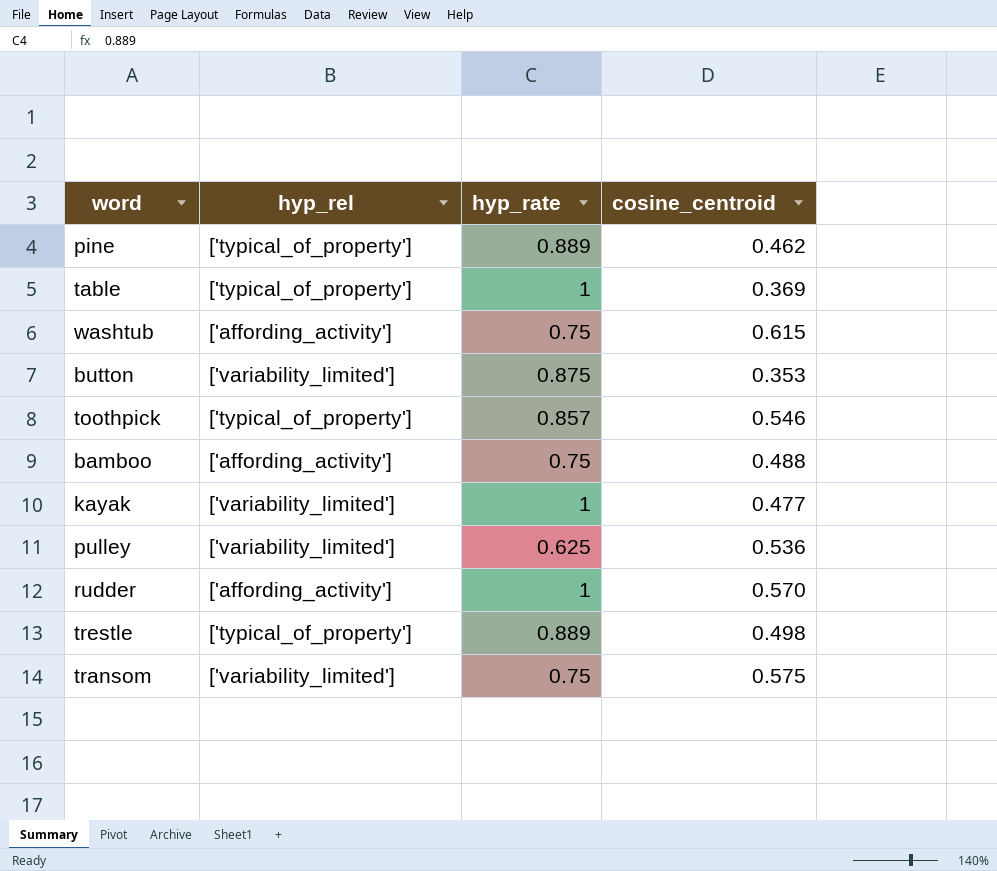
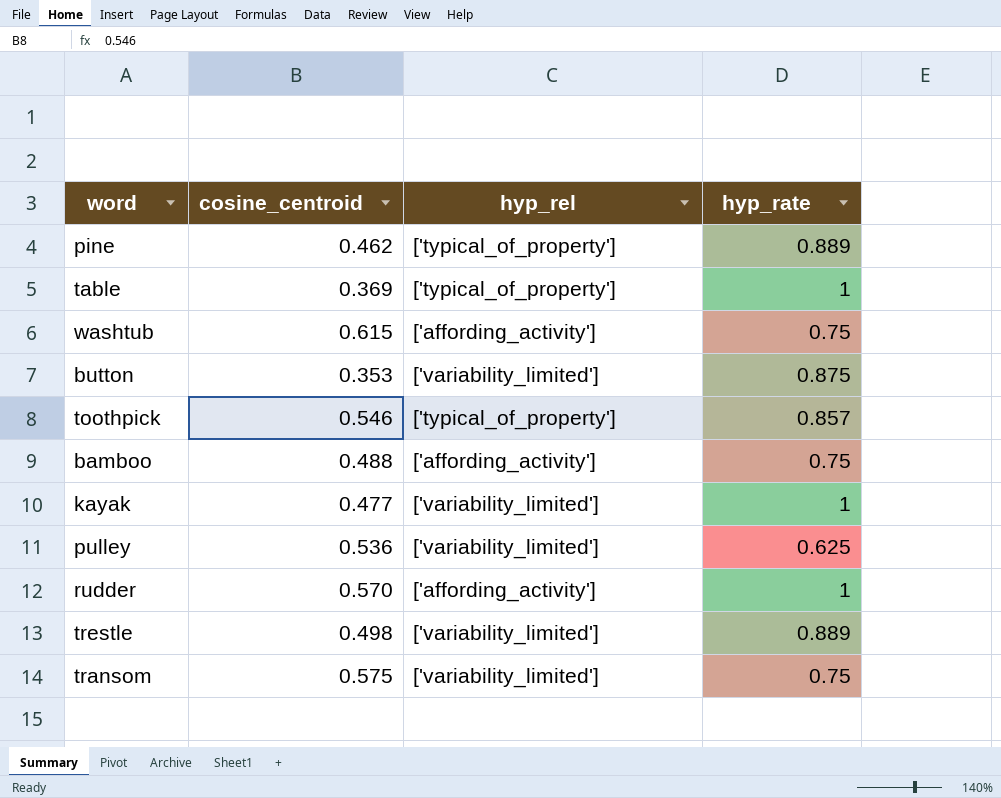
column cosine_centroid | position: 4 -> 2
trestle | hyp_rel: ['typical_of_property'] -> ['variability_limited']

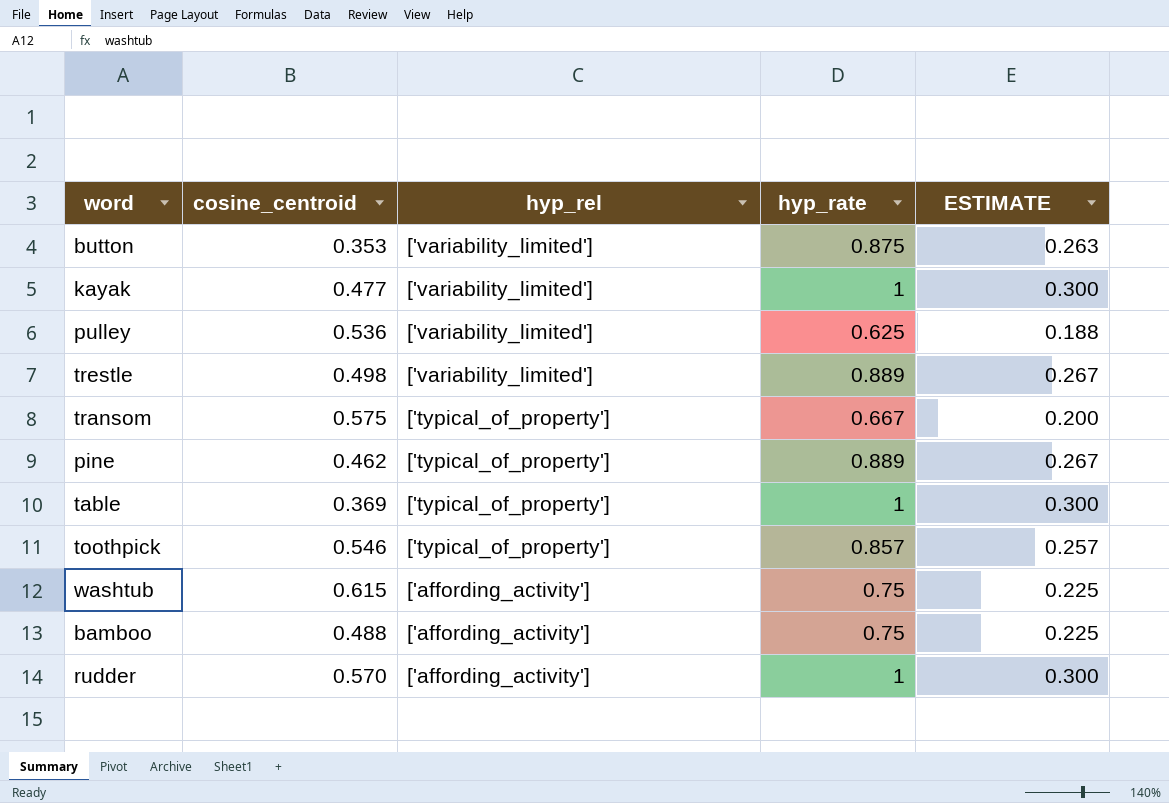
row order: none -> hyp_rel descending
column ESTIMATE | formula: none -> [hyp_rate] * 0.3
transom | hyp_rel: ['variability_limited'] -> ['typical_of_property']
transom | hyp_rate: 0.75 -> 0.667

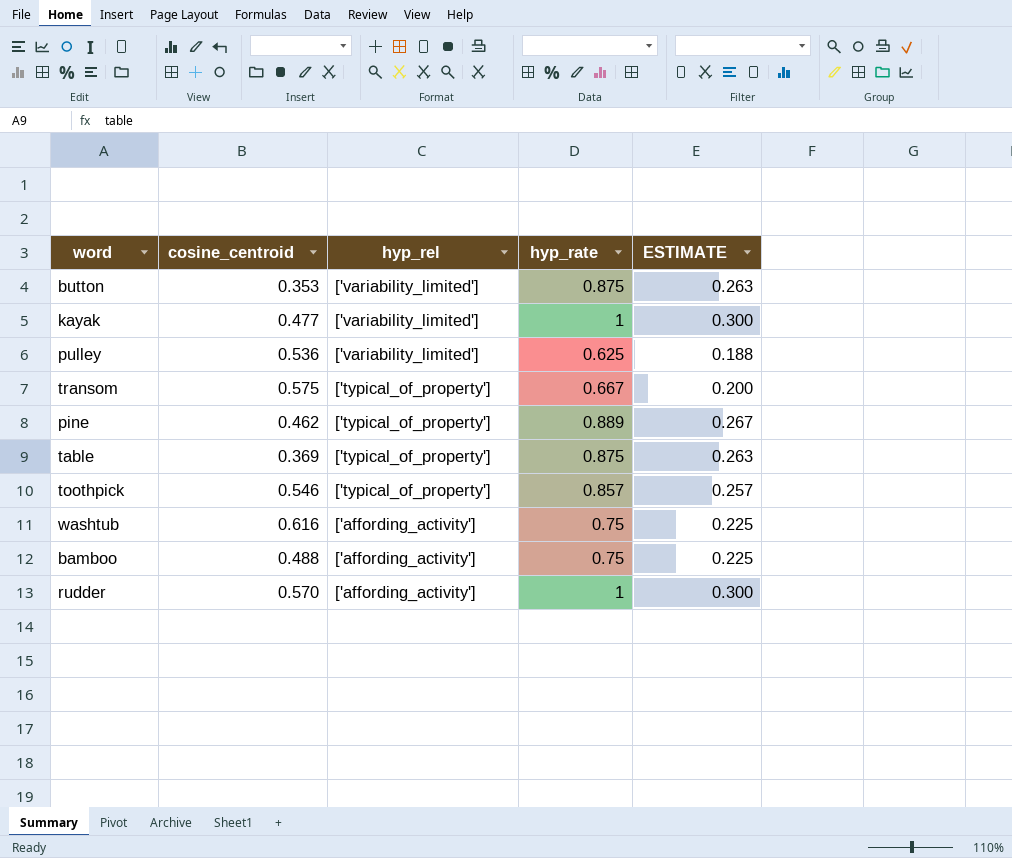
row trestle: 0.498 | ['variability_limited'] | 0.889 | 0.267 -> none
table | hyp_rate: 1 -> 0.875
table | ESTIMATE: 0.300 -> 0.263
washtub | cosine_centroid: 0.615 -> 0.616

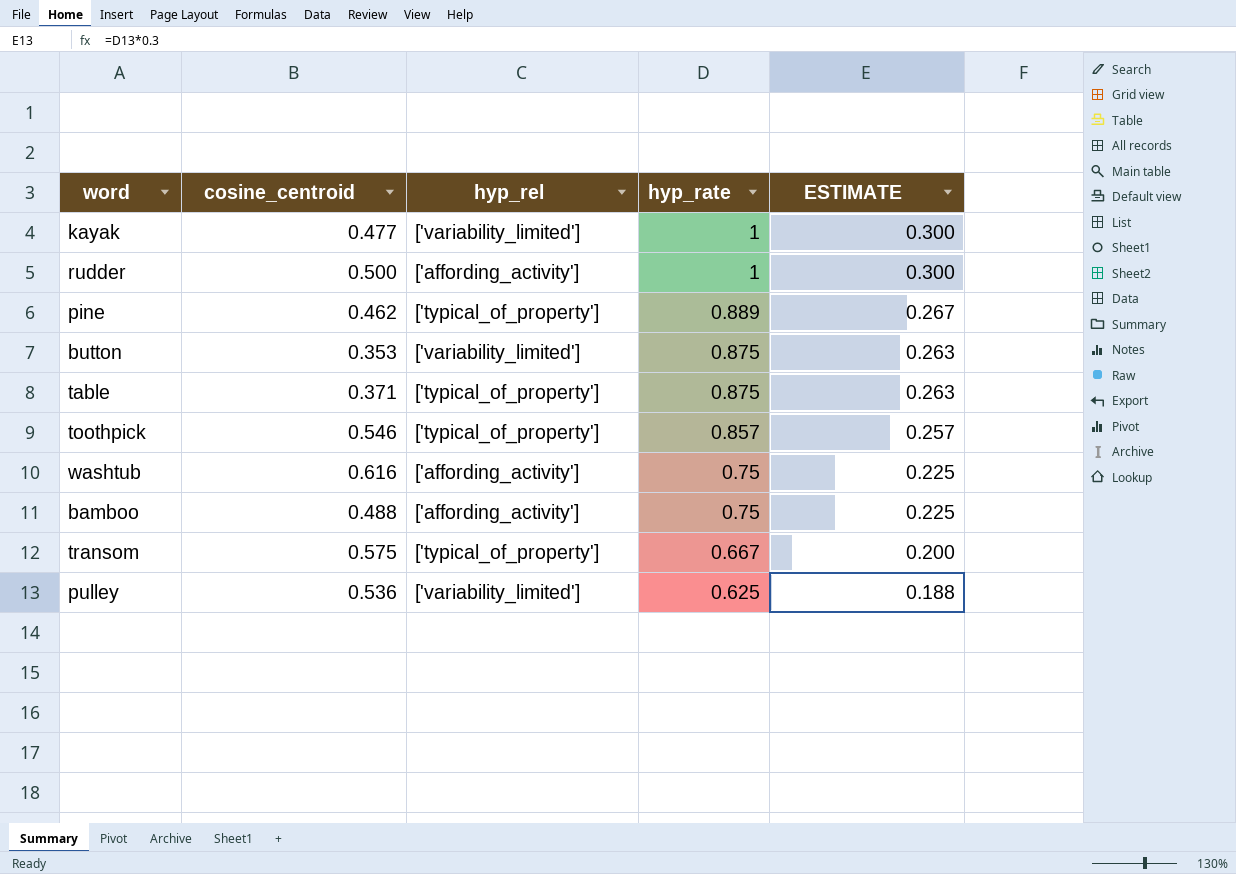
row order: hyp_rel descending -> hyp_rate descending
rudder | cosine_centroid: 0.570 -> 0.500
table | cosine_centroid: 0.369 -> 0.371

